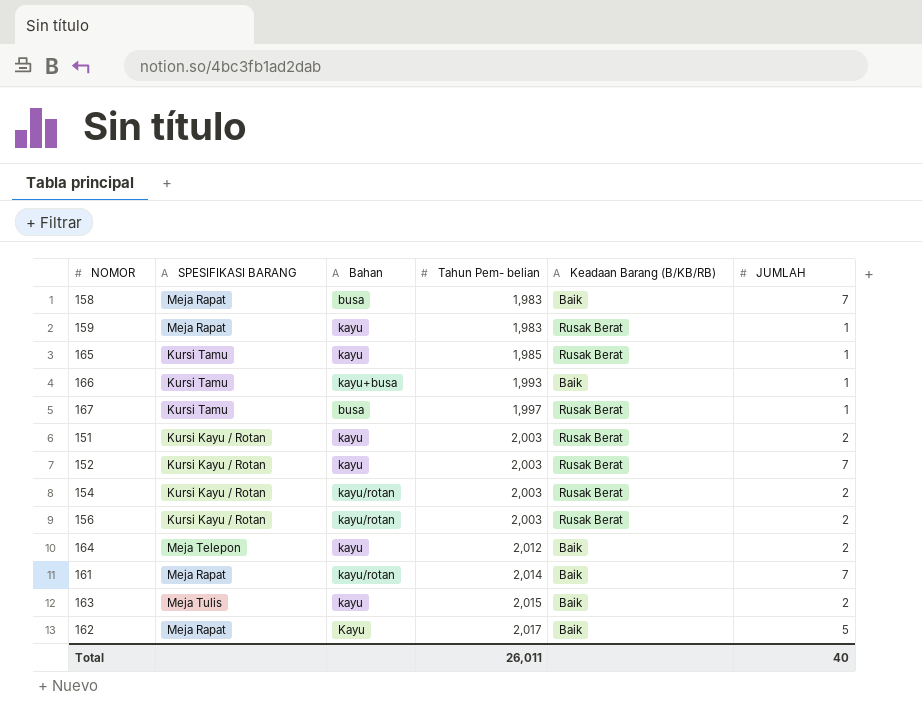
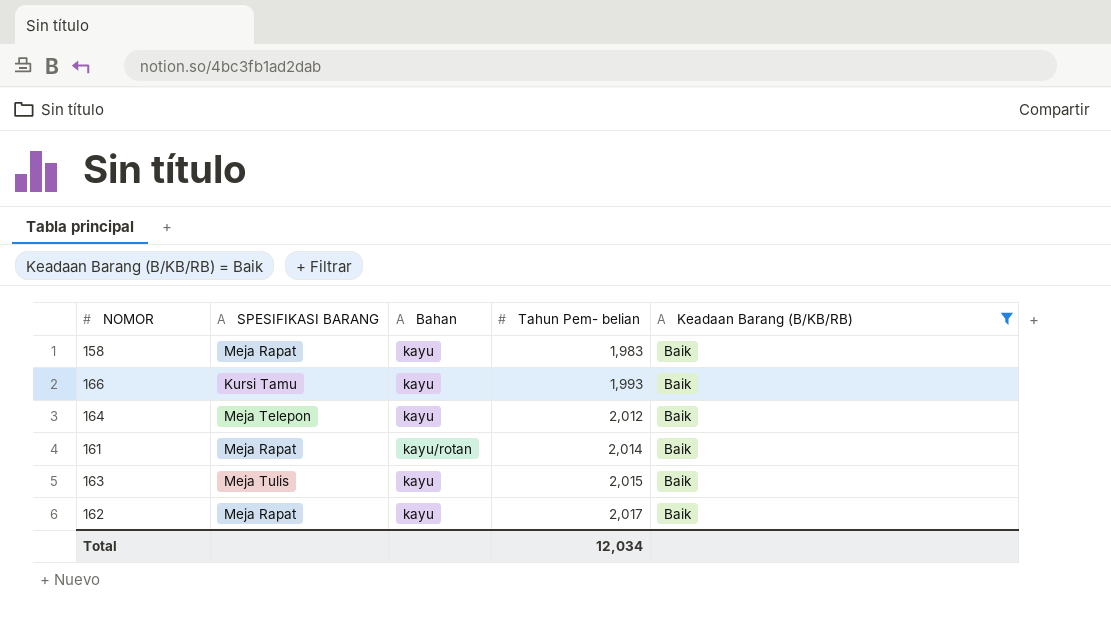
filter: none -> Keadaan Barang (B/KB/RB) = Baik
column JUMLAH | position: 6 -> none
158 | Bahan: busa -> kayu
166 | Bahan: kayu+busa -> kayu
162 | Bahan: Kayu -> kayu
Total | Tahun Pem- belian: 26,011 -> 12,034

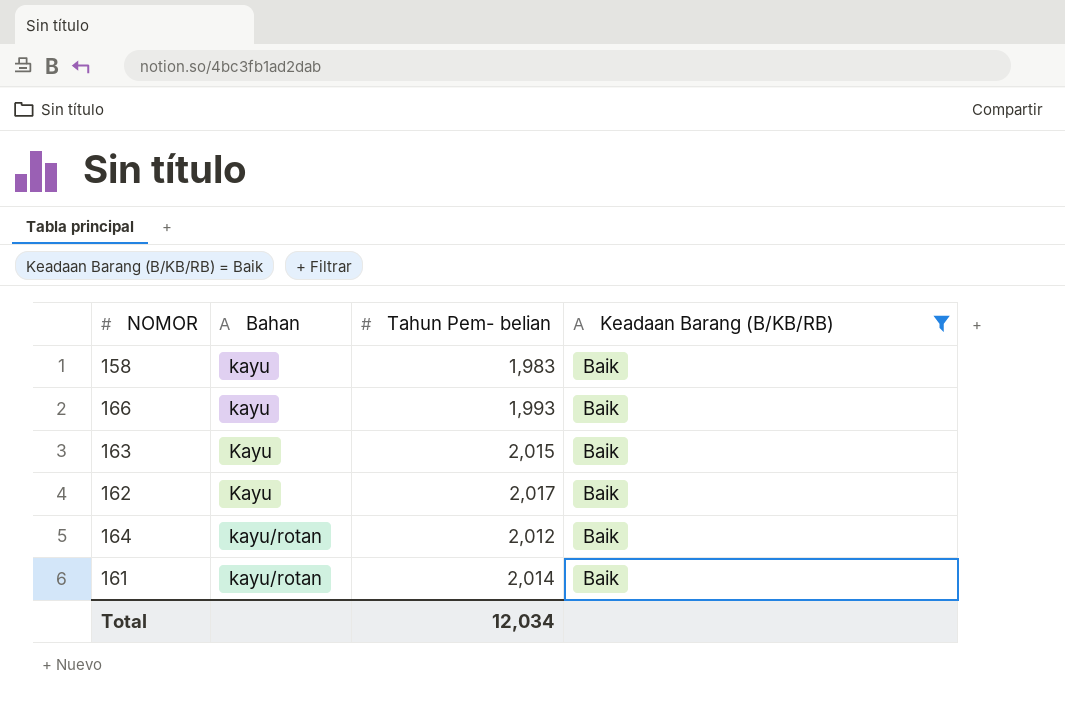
row order: Tahun Pem- belian ascending -> Bahan ascending
column SPESIFIKASI BARANG | position: 2 -> none
163 | Bahan: kayu -> Kayu
162 | Bahan: kayu -> Kayu
164 | Bahan: kayu -> kayu/rotan

